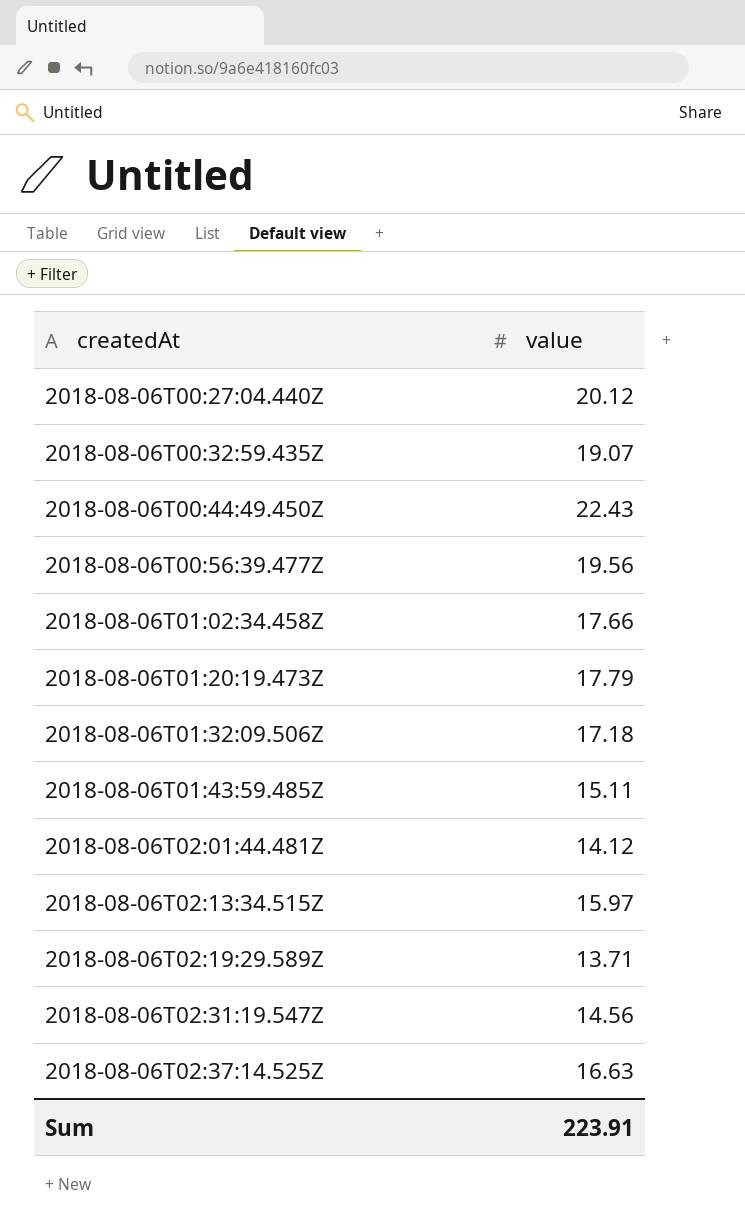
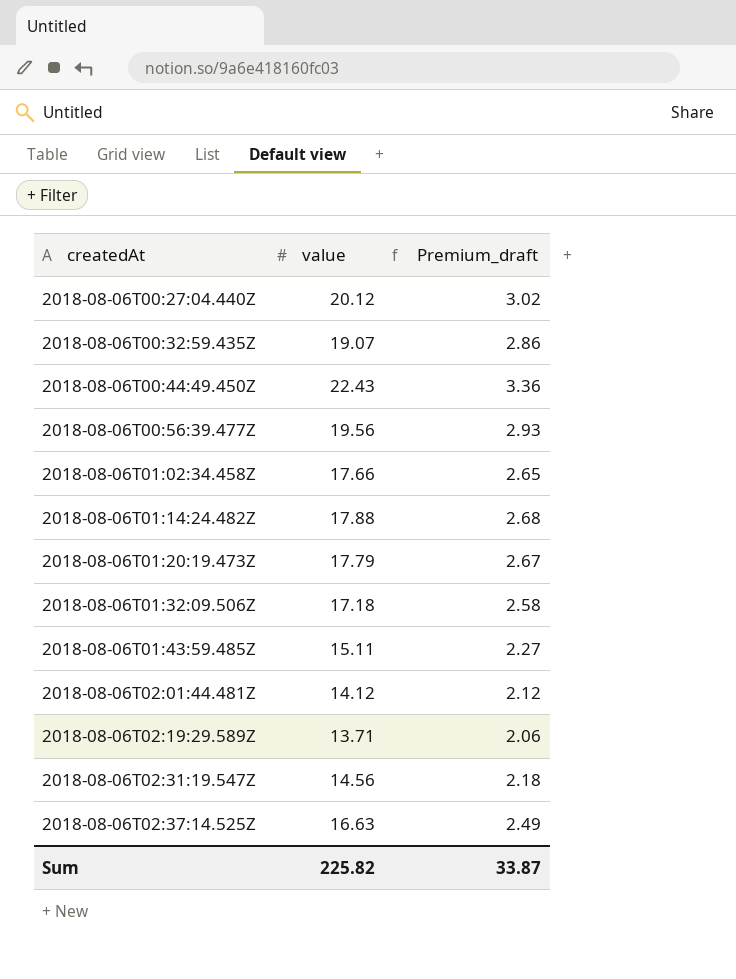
column Premium_draft | formula: none -> [value] * 0.15
row 2018-08-06T02:13:34.515Z: 15.97 -> none
row 2018-08-06T01:14:24.482Z: none -> 17.88 | 2.68
Sum | value: 223.91 -> 225.82

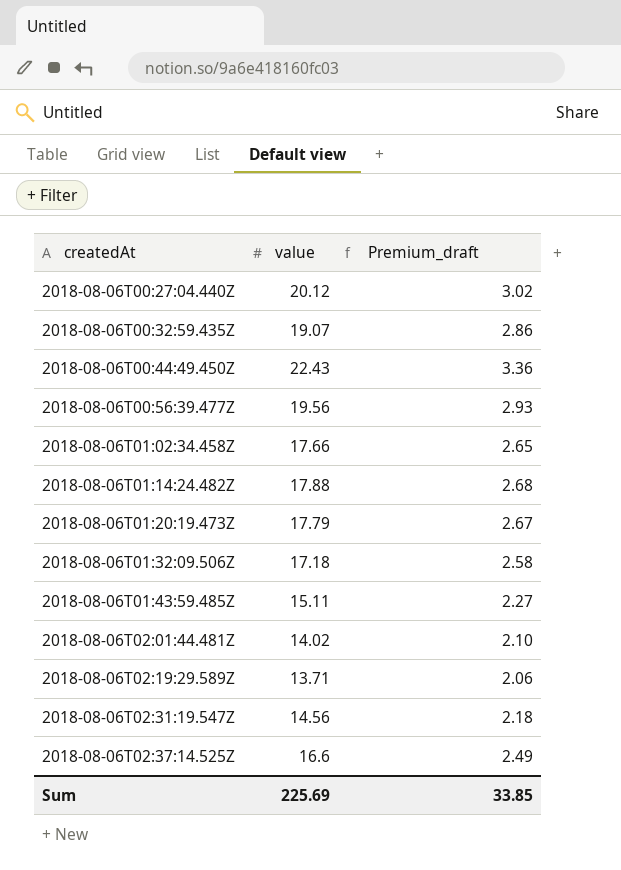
2018-08-06T02:01:44.481Z | value: 14.12 -> 14.02
2018-08-06T02:01:44.481Z | Premium_draft: 2.12 -> 2.10
2018-08-06T02:37:14.525Z | value: 16.63 -> 16.6
Sum | value: 225.82 -> 225.69
Sum | Premium_draft: 33.87 -> 33.85

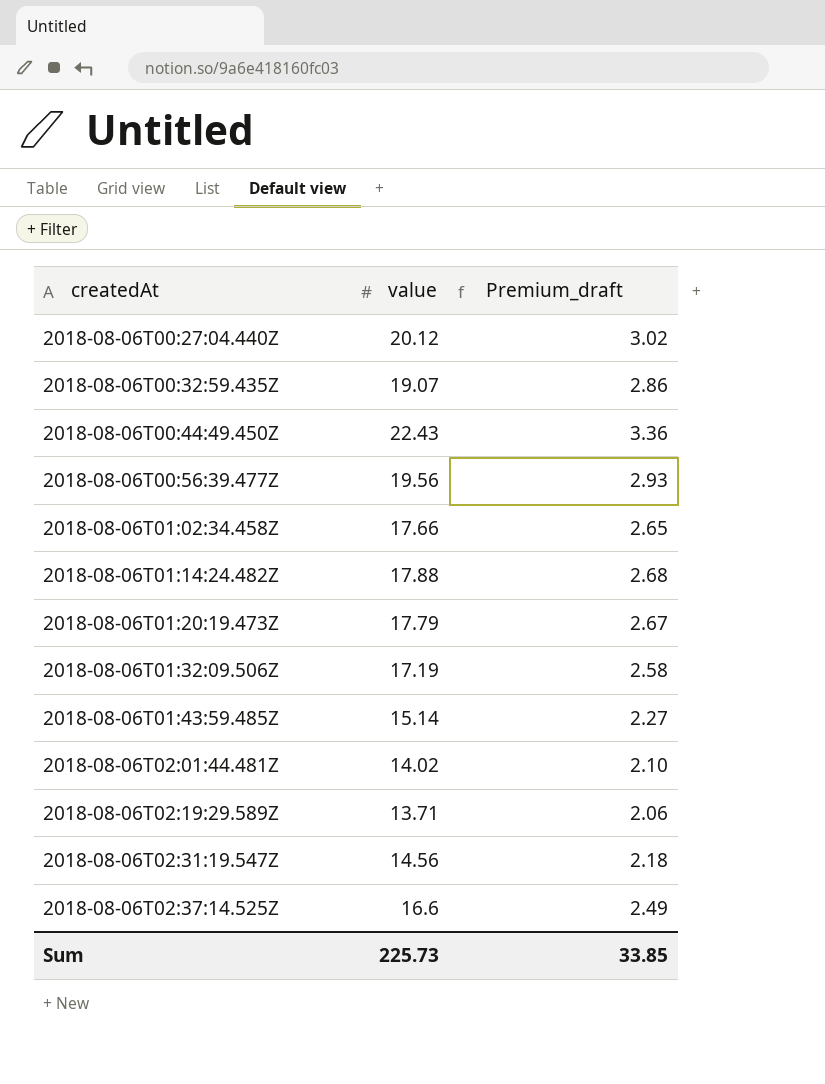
2018-08-06T01:32:09.506Z | value: 17.18 -> 17.19
2018-08-06T01:43:59.485Z | value: 15.11 -> 15.14
Sum | value: 225.69 -> 225.73

